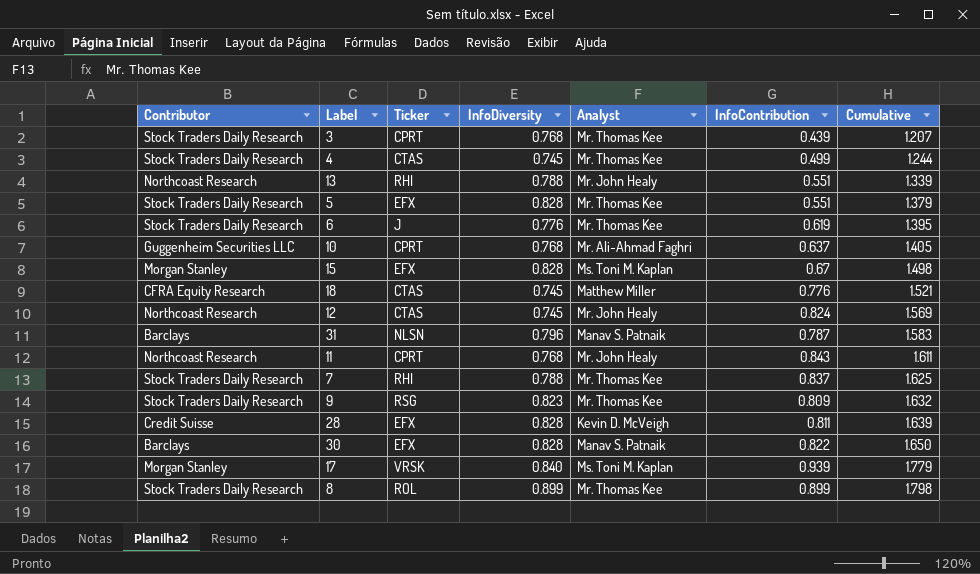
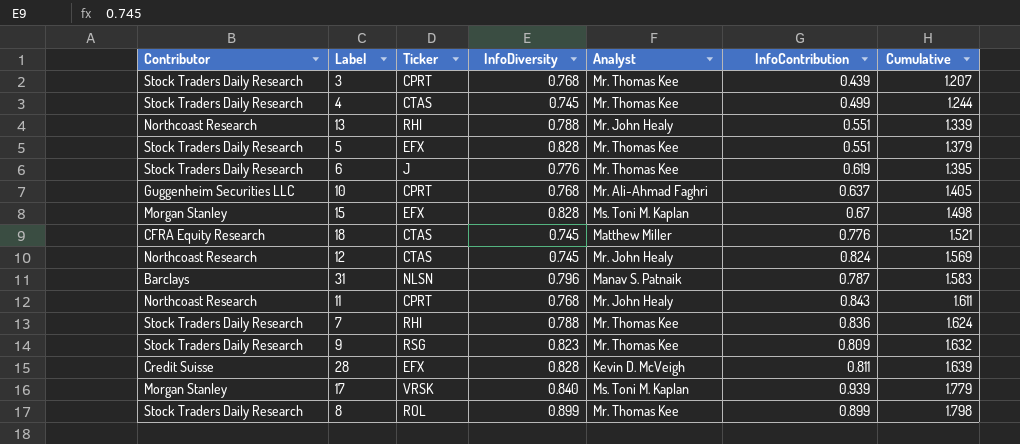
row 30: Barclays | EFX | 0.828 | Manav S. Patnaik | 0.822 | 1.650 -> none
7 | InfoContribution: 0.837 -> 0.836
7 | Cumulative: 1.625 -> 1.624

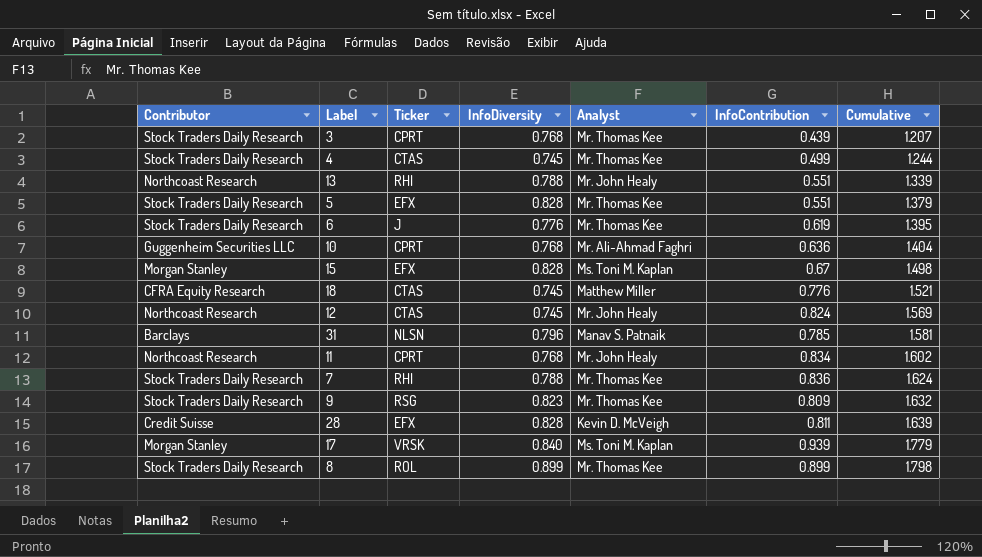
10 | InfoContribution: 0.637 -> 0.636
10 | Cumulative: 1.405 -> 1.404
31 | InfoContribution: 0.787 -> 0.785
31 | Cumulative: 1.583 -> 1.581
11 | InfoContribution: 0.843 -> 0.834
11 | Cumulative: 1.611 -> 1.602

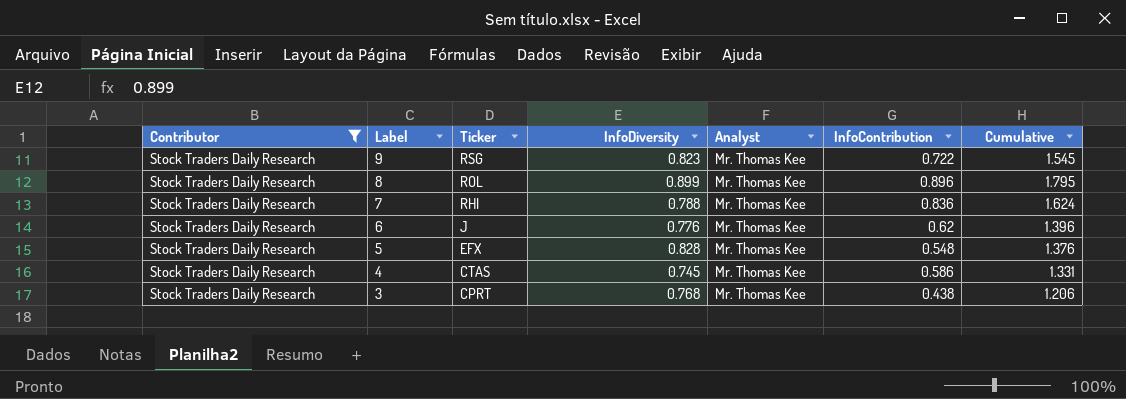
filter: none -> Contributor = Stock Traders Daily Research
row order: Cumulative ascending -> Label descending
9 | InfoContribution: 0.809 -> 0.722
9 | Cumulative: 1.632 -> 1.545
8 | InfoContribution: 0.899 -> 0.896
8 | Cumulative: 1.798 -> 1.795
6 | InfoContribution: 0.619 -> 0.62
6 | Cumulative: 1.395 -> 1.396
5 | InfoContribution: 0.551 -> 0.548
5 | Cumulative: 1.379 -> 1.376
4 | InfoContribution: 0.499 -> 0.586
4 | Cumulative: 1.244 -> 1.331
3 | InfoContribution: 0.439 -> 0.438
3 | Cumulative: 1.207 -> 1.206

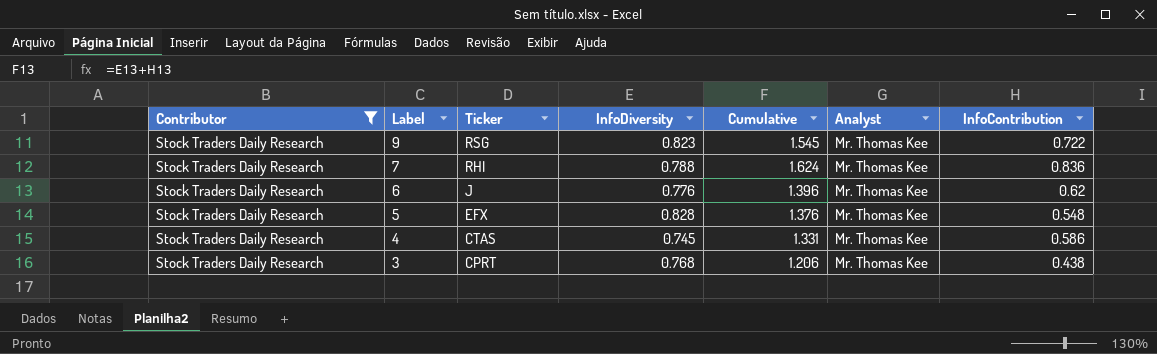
column Cumulative | position: 7 -> 5
row 8: Stock Traders Daily Research | ROL | 0.899 | Mr. Thomas Kee | 0.896 | 1.795 -> none

